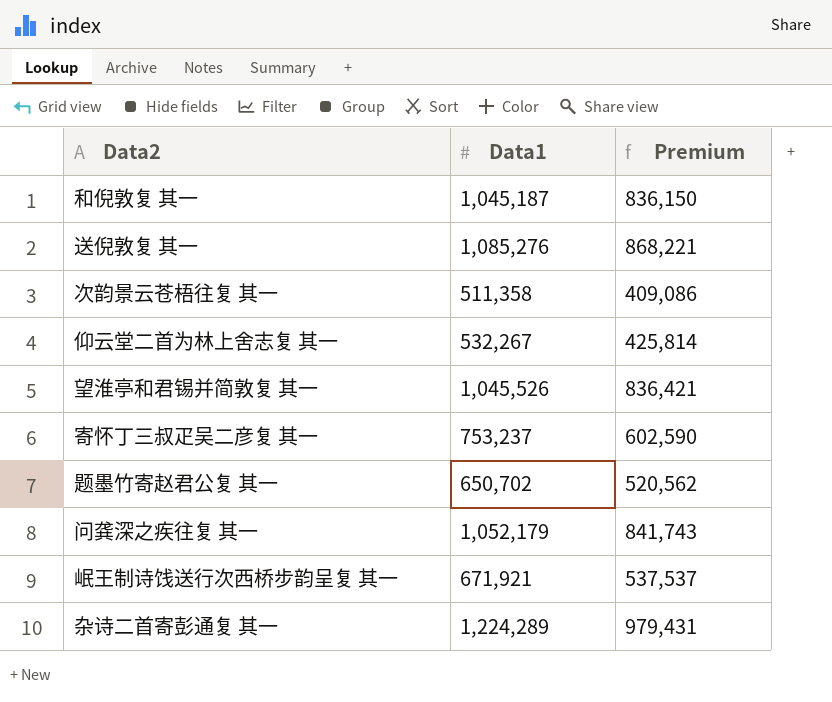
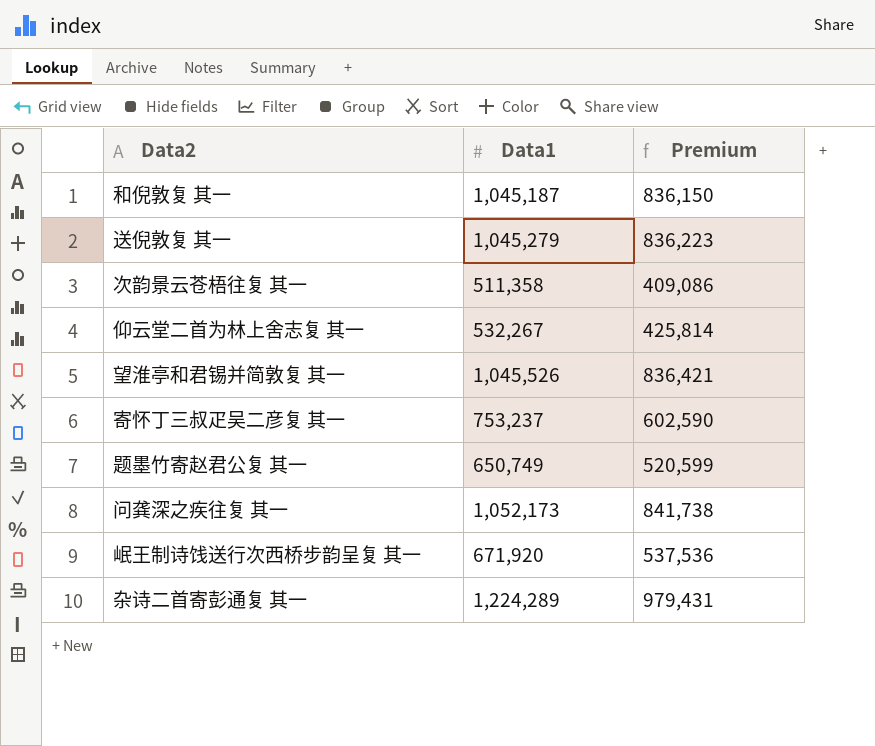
送倪敦复 其一 | Data1: 1,085,276 -> 1,045,279
送倪敦复 其一 | Premium: 868,221 -> 836,223
题墨竹寄赵君公复 其一 | Data1: 650,702 -> 650,749
题墨竹寄赵君公复 其一 | Premium: 520,562 -> 520,599
问龚深之疾往复 其一 | Data1: 1,052,179 -> 1,052,173
问龚深之疾往复 其一 | Premium: 841,743 -> 841,738
岷王制诗饯送行次西桥步韵呈复 其一 | Data1: 671,921 -> 671,920
岷王制诗饯送行次西桥步韵呈复 其一 | Premium: 537,537 -> 537,536

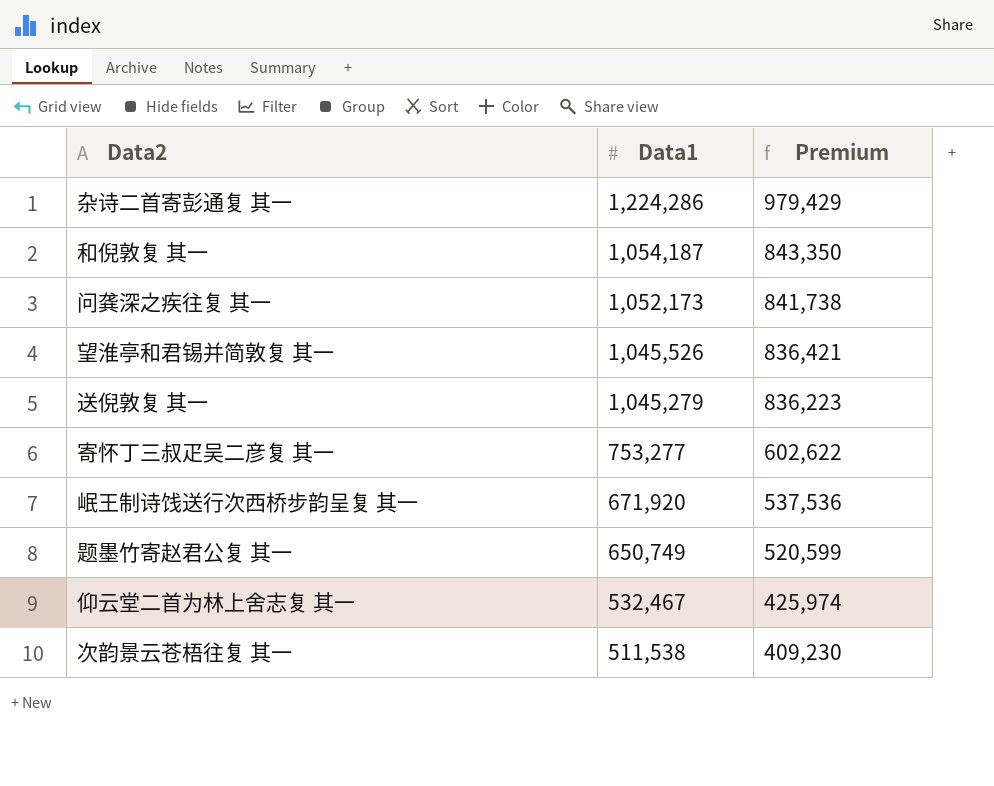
row order: none -> Data1 descending
杂诗二首寄彭通复 其一 | Data1: 1,224,289 -> 1,224,286
杂诗二首寄彭通复 其一 | Premium: 979,431 -> 979,429
和倪敦复 其一 | Data1: 1,045,187 -> 1,054,187
和倪敦复 其一 | Premium: 836,150 -> 843,350
寄怀丁三叔疋吴二彦复 其一 | Data1: 753,237 -> 753,277
寄怀丁三叔疋吴二彦复 其一 | Premium: 602,590 -> 602,622
仰云堂二首为林上舍志复 其一 | Data1: 532,267 -> 532,467
仰云堂二首为林上舍志复 其一 | Premium: 425,814 -> 425,974
次韵景云苍梧往复 其一 | Data1: 511,358 -> 511,538
次韵景云苍梧往复 其一 | Premium: 409,086 -> 409,230

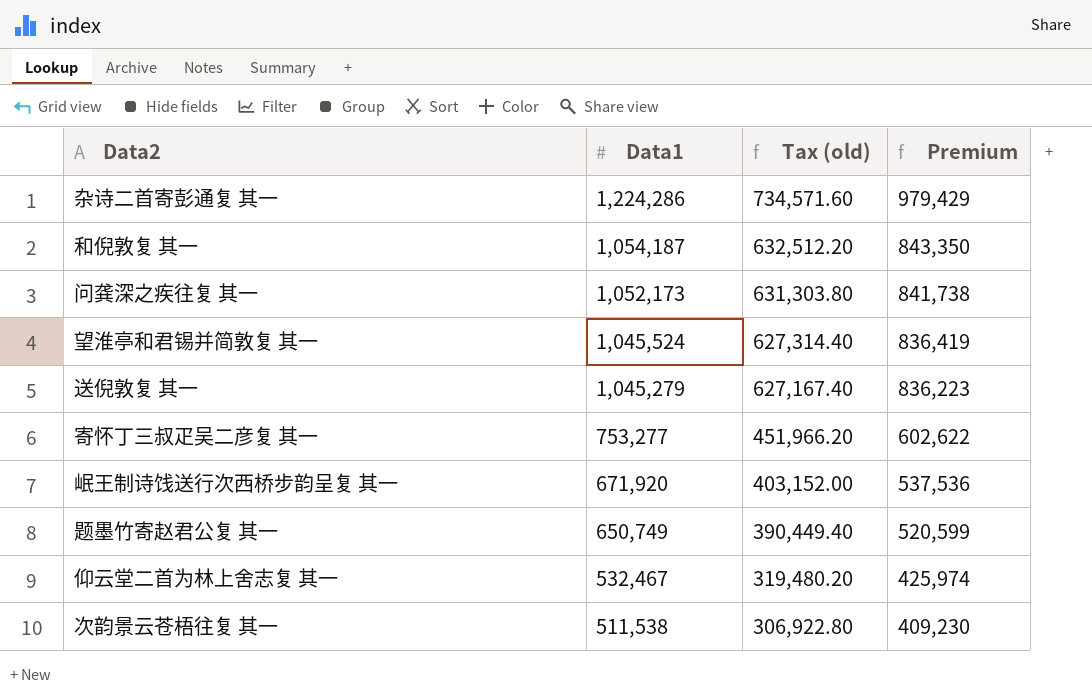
column Tax (old) | formula: none -> [Data1] * 0.6
望淮亭和君锡并简敦复 其一 | Data1: 1,045,526 -> 1,045,524
望淮亭和君锡并简敦复 其一 | Premium: 836,421 -> 836,419

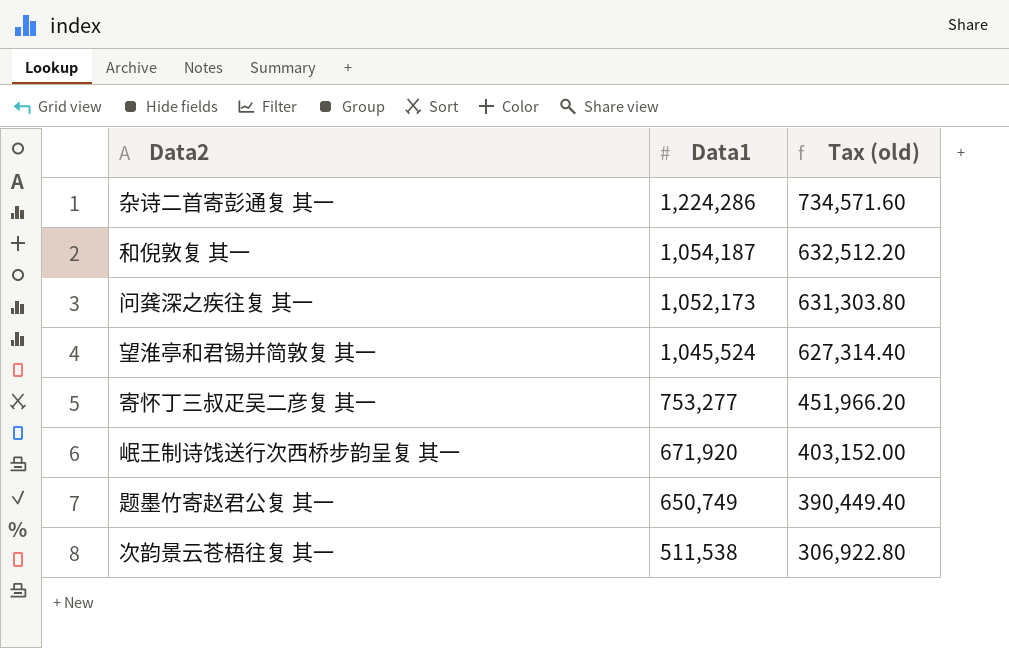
column Premium | formula: [Data1] * 0.8 -> none
row 送倪敦复 其一: 1,045,279 | 627,167.40 | 836,223 -> none
row 仰云堂二首为林上舍志复 其一: 532,467 | 319,480.20 | 425,974 -> none

